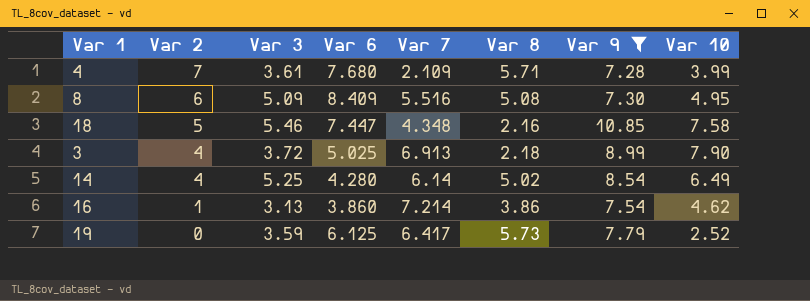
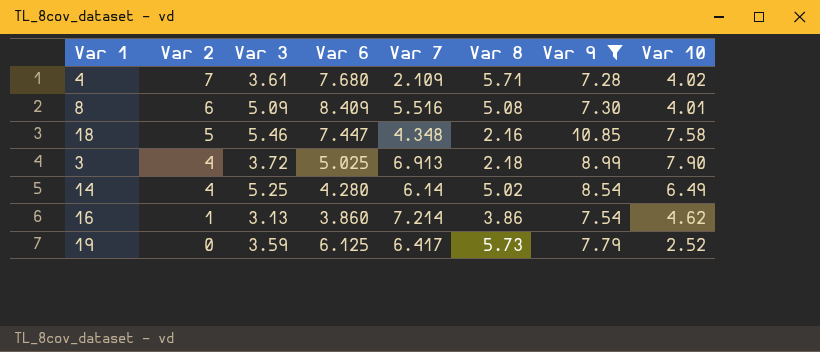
4 | Var 10: 3.99 -> 4.02
8 | Var 10: 4.95 -> 4.01

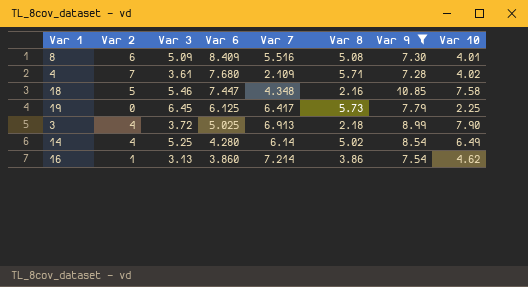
row order: Var 2 descending -> Var 6 descending
19 | Var 3: 3.59 -> 6.45
19 | Var 10: 2.52 -> 2.25

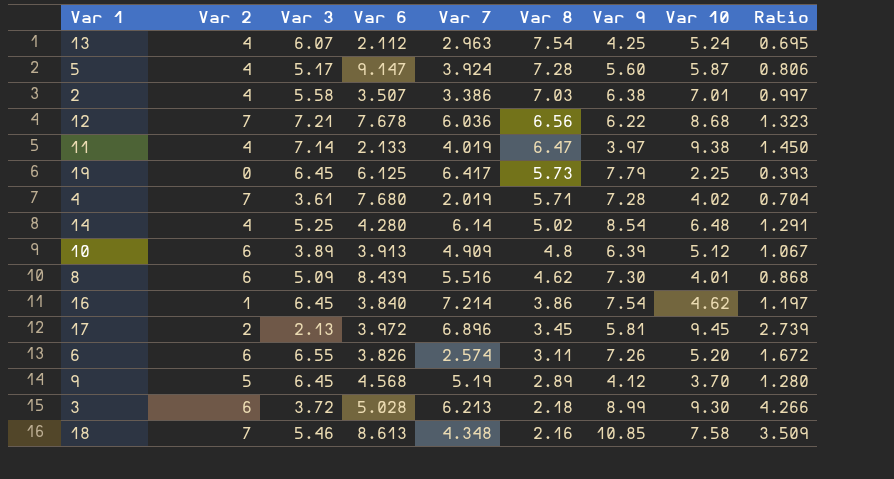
filter: Var 9 >= 7.28 -> none
row order: Var 6 descending -> Var 8 descending
column Ratio | formula: none -> [Var 10] / [Var 8]
4 | Var 7: 2.109 -> 2.019
14 | Var 10: 6.49 -> 6.48
8 | Var 6: 8.409 -> 8.439
8 | Var 8: 5.08 -> 4.62
16 | Var 3: 3.13 -> 6.45
16 | Var 6: 3.860 -> 3.840
3 | Var 2: 4 -> 6
3 | Var 6: 5.025 -> 5.028
3 | Var 7: 6.913 -> 6.213
3 | Var 10: 7.90 -> 9.30
18 | Var 2: 5 -> 7
18 | Var 6: 7.447 -> 8.613

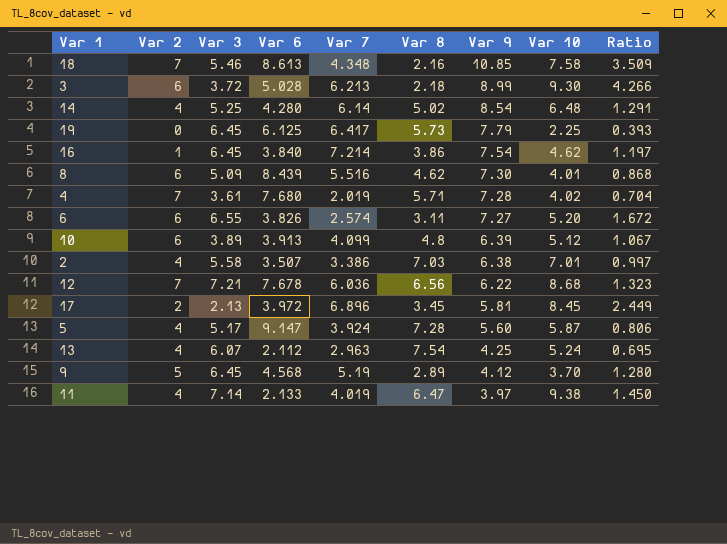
row order: Var 8 descending -> Var 9 descending
6 | Var 9: 7.26 -> 7.27
10 | Var 7: 4.909 -> 4.099
17 | Var 10: 9.45 -> 8.45
17 | Ratio: 2.739 -> 2.449

